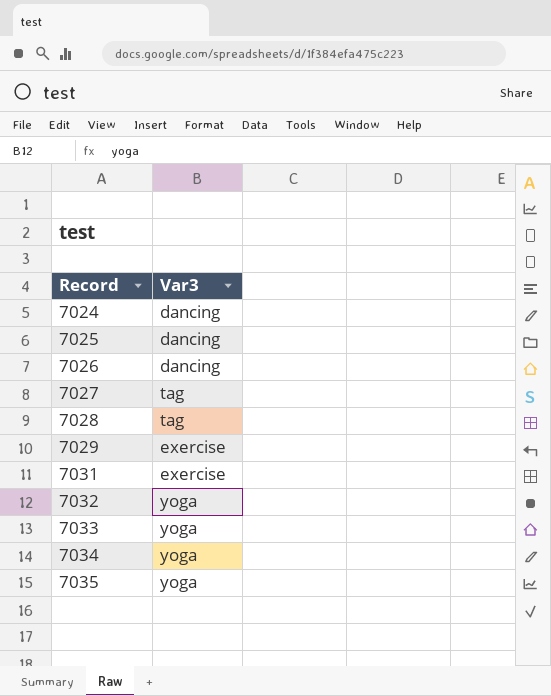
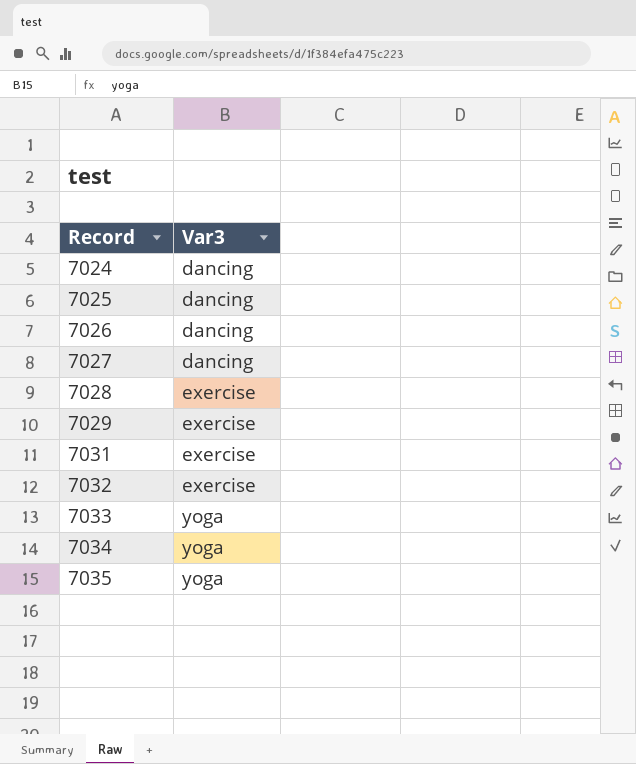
7027 | Var3: tag -> dancing
7028 | Var3: tag -> exercise
7032 | Var3: yoga -> exercise

